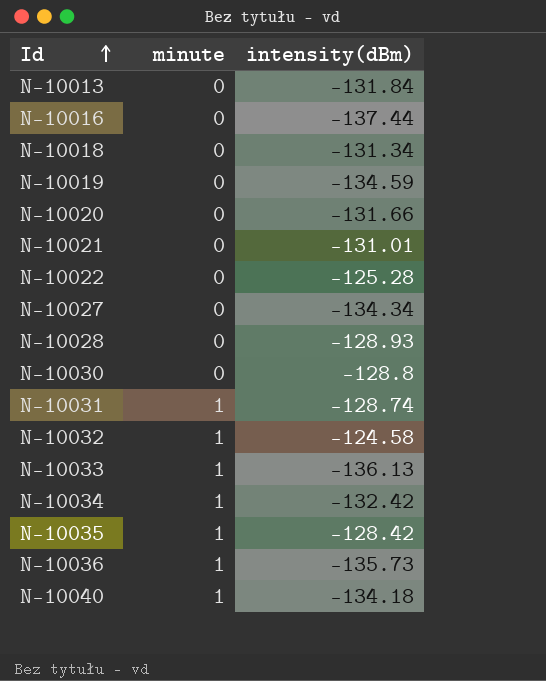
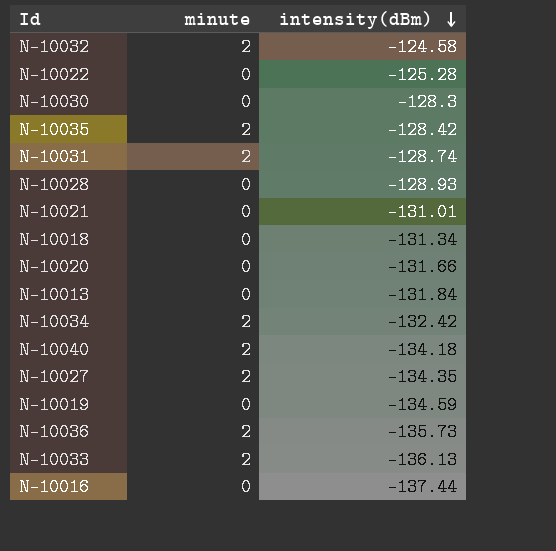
row order: Id ascending -> intensity(dBm) descending
N-10032 | minute: 1 -> 2
N-10030 | intensity(dBm): -128.8 -> -128.3
N-10035 | minute: 1 -> 2
N-10031 | minute: 1 -> 2
N-10034 | minute: 1 -> 2
N-10040 | minute: 1 -> 2
N-10027 | minute: 0 -> 2
N-10027 | intensity(dBm): -134.34 -> -134.35
N-10036 | minute: 1 -> 2
N-10033 | minute: 1 -> 2

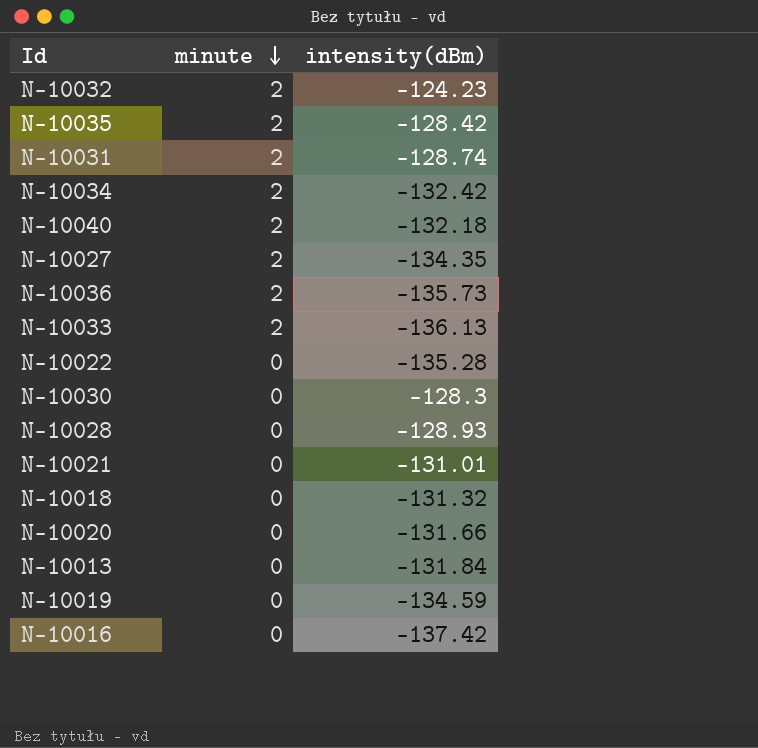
row order: intensity(dBm) descending -> minute descending
N-10032 | intensity(dBm): -124.58 -> -124.23
N-10040 | intensity(dBm): -134.18 -> -132.18
N-10022 | intensity(dBm): -125.28 -> -135.28
N-10018 | intensity(dBm): -131.34 -> -131.32
N-10016 | intensity(dBm): -137.44 -> -137.42

